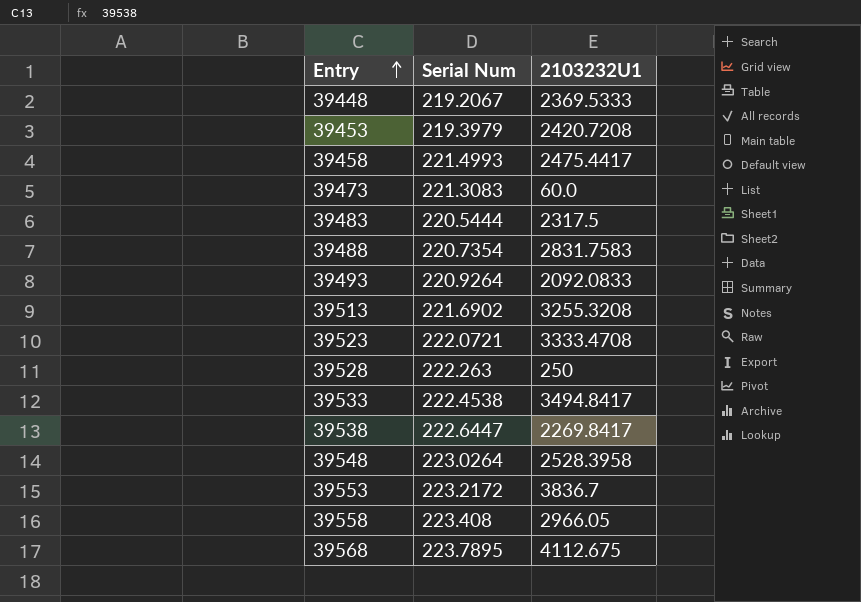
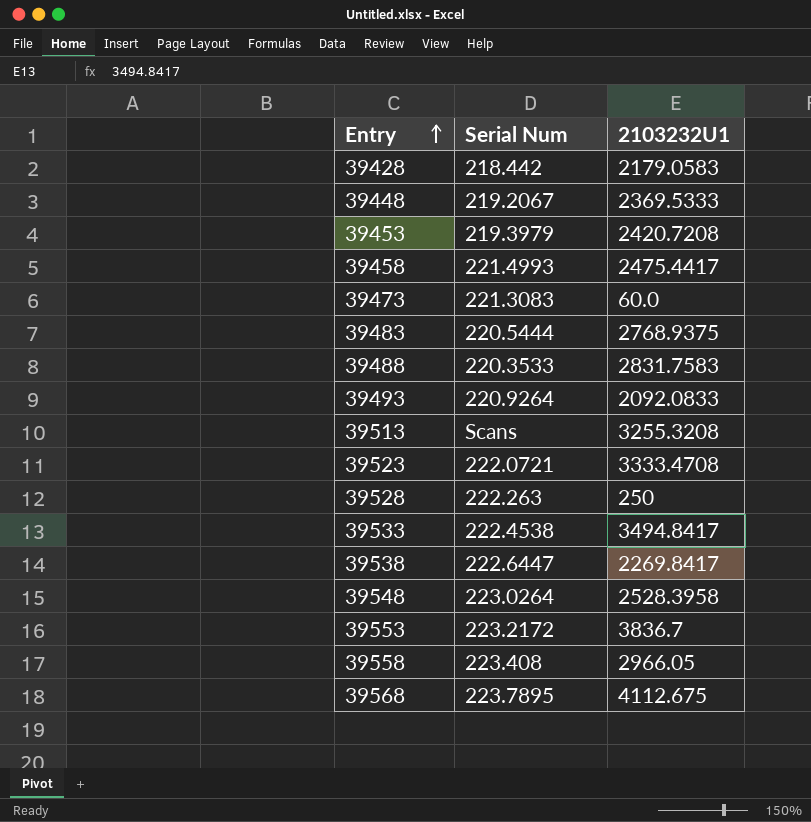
row 39428: none -> 218.442 | 2179.0583
39483 | 2103232U1: 2317.5 -> 2768.9375
39488 | Serial Num: 220.7354 -> 220.3533
39513 | Serial Num: 221.6902 -> Scans

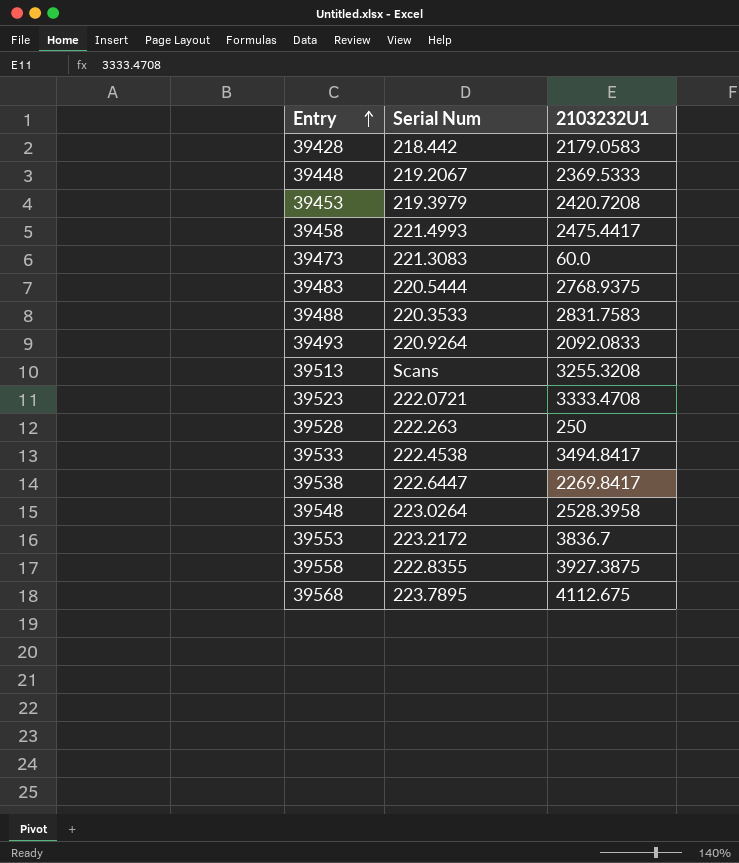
39558 | Serial Num: 223.408 -> 222.8355
39558 | 2103232U1: 2966.05 -> 3927.3875

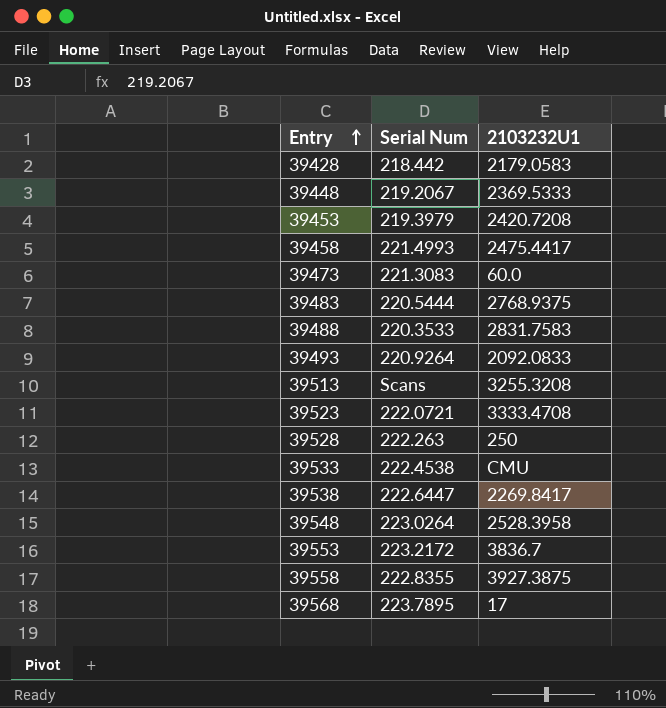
39533 | 2103232U1: 3494.8417 -> CMU
39568 | 2103232U1: 4112.675 -> 17

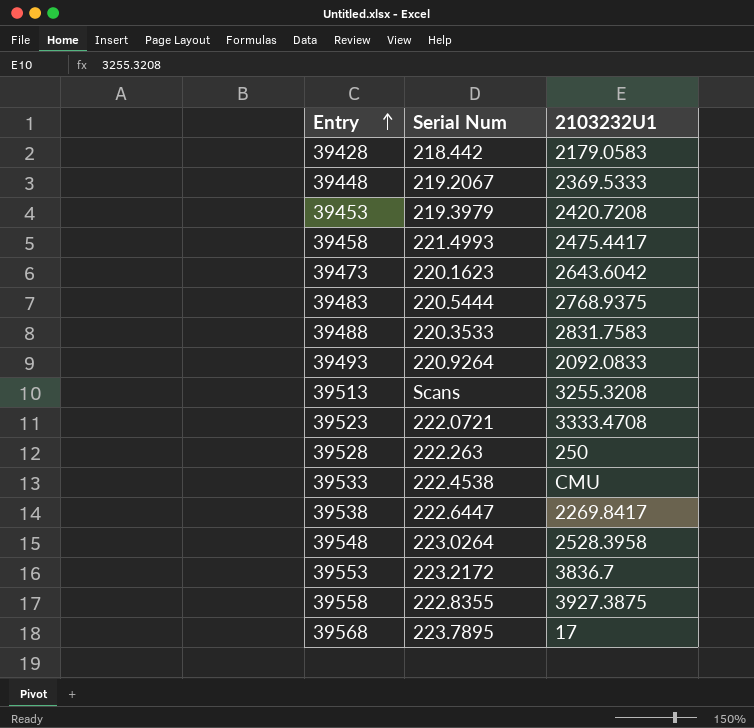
39473 | Serial Num: 221.3083 -> 220.1623
39473 | 2103232U1: 60.0 -> 2643.6042

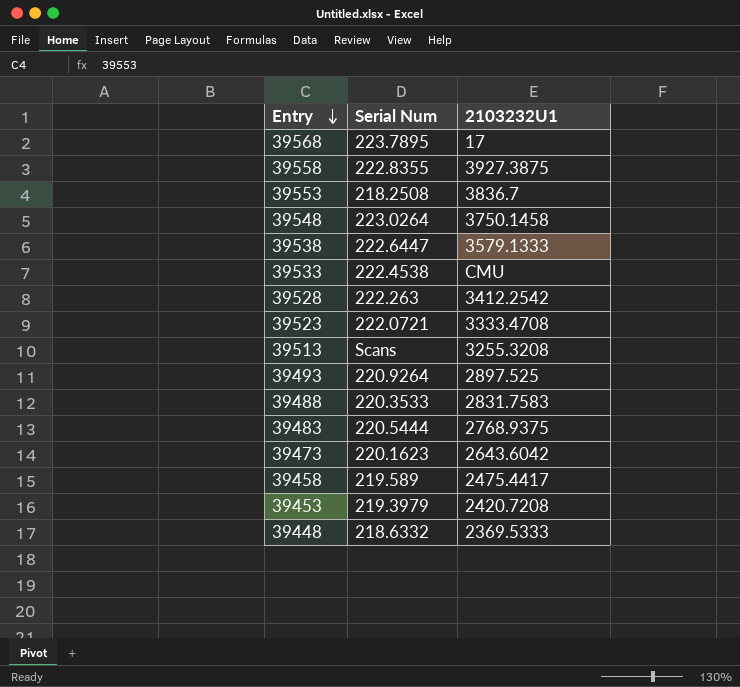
row order: Entry ascending -> Entry descending
row 39428: 218.442 | 2179.0583 -> none
39553 | Serial Num: 223.2172 -> 218.2508
39548 | 2103232U1: 2528.3958 -> 3750.1458
39538 | 2103232U1: 2269.8417 -> 3579.1333
39528 | 2103232U1: 250 -> 3412.2542
39493 | 2103232U1: 2092.0833 -> 2897.525
39458 | Serial Num: 221.4993 -> 219.589
39448 | Serial Num: 219.2067 -> 218.6332

